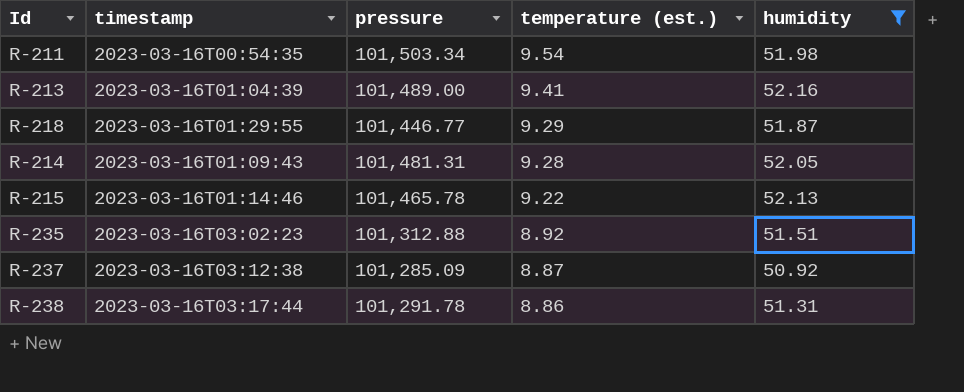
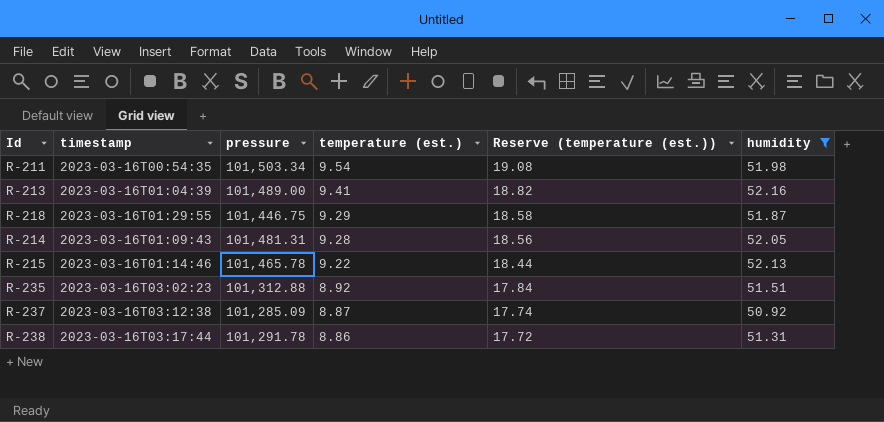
column Reserve (temperature (est.)) | formula: none -> [temperature (est.)] * 2
R-218 | pressure: 101,446.77 -> 101,446.75

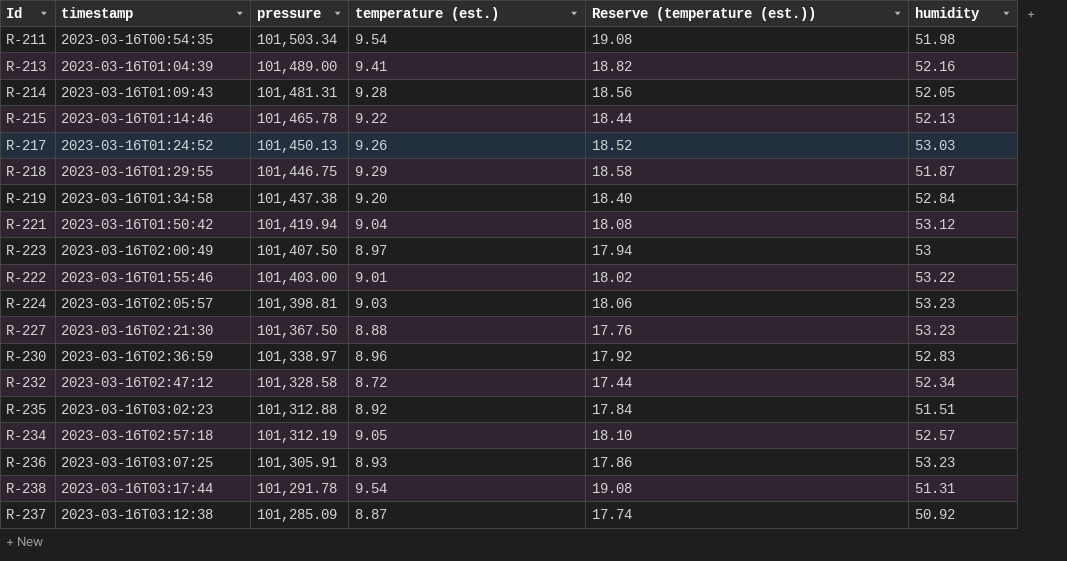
filter: humidity <= 52.16 -> none
row order: temperature (est.) descending -> pressure descending
R-238 | temperature (est.): 8.86 -> 9.54
R-238 | Reserve (temperature (est.)): 17.72 -> 19.08

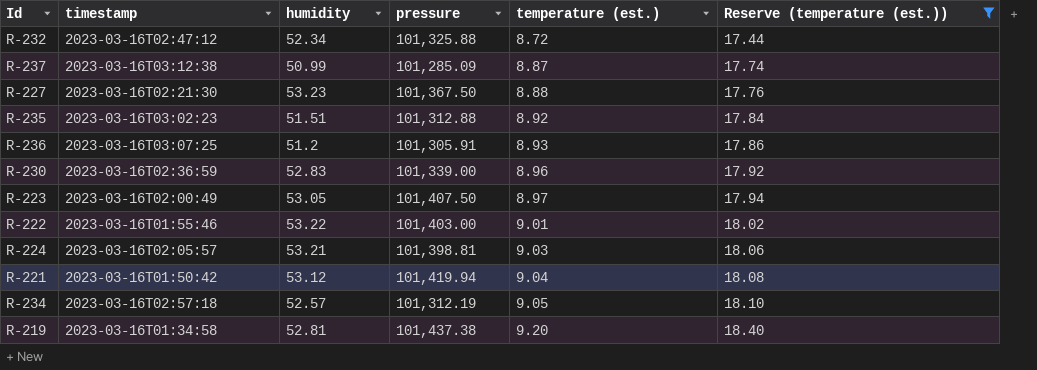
filter: none -> Reserve (temperature (est.)) <= 18.40
row order: pressure descending -> temperature (est.) ascending
column humidity | position: 6 -> 3
R-232 | pressure: 101,328.58 -> 101,325.88
R-237 | humidity: 50.92 -> 50.99
R-236 | humidity: 53.23 -> 51.2
R-230 | pressure: 101,338.97 -> 101,339.00
R-223 | humidity: 53 -> 53.05
R-224 | humidity: 53.23 -> 53.21
R-219 | humidity: 52.84 -> 52.81

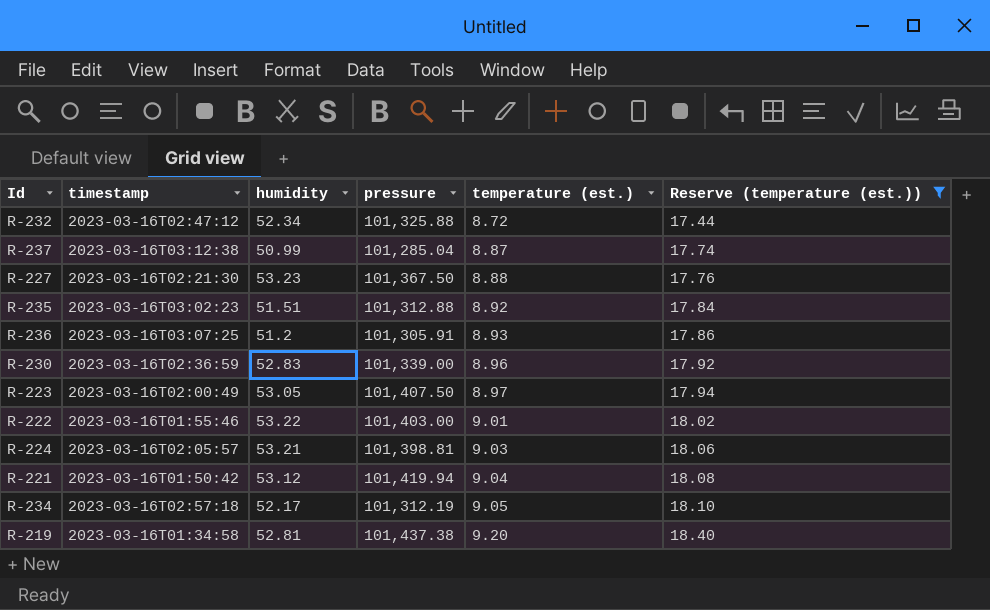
R-237 | pressure: 101,285.09 -> 101,285.04
R-234 | humidity: 52.57 -> 52.17

